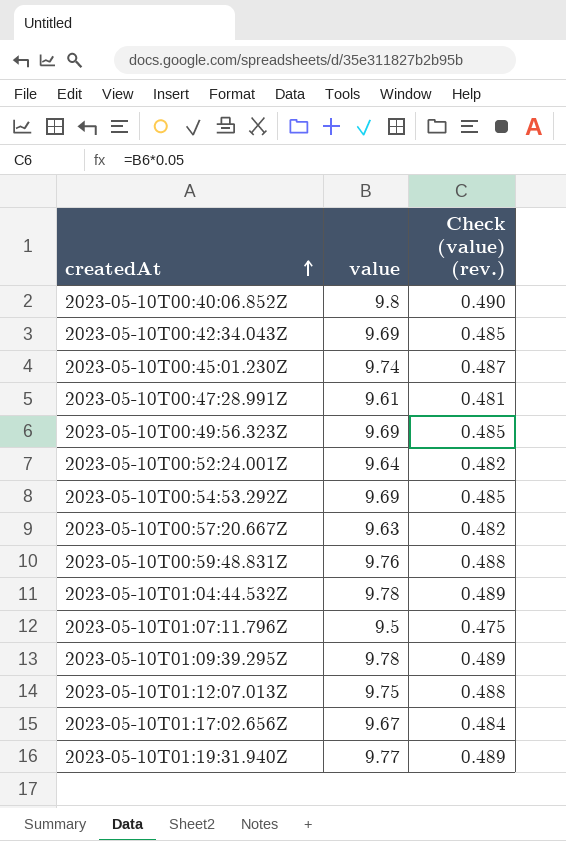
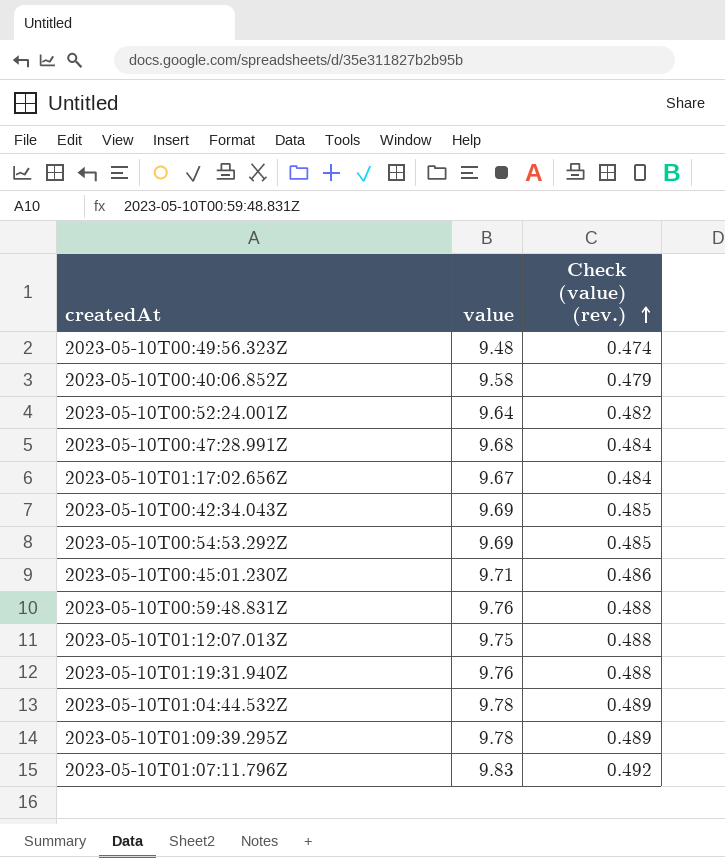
row order: createdAt ascending -> Check (value) (rev.) ascending
row 2023-05-10T00:57:20.667Z: 9.63 | 0.482 -> none
2023-05-10T00:49:56.323Z | value: 9.69 -> 9.48
2023-05-10T00:49:56.323Z | Check (value) (rev.): 0.485 -> 0.474
2023-05-10T00:40:06.852Z | value: 9.8 -> 9.58
2023-05-10T00:40:06.852Z | Check (value) (rev.): 0.490 -> 0.479
2023-05-10T00:47:28.991Z | value: 9.61 -> 9.68
2023-05-10T00:47:28.991Z | Check (value) (rev.): 0.481 -> 0.484
2023-05-10T00:45:01.230Z | value: 9.74 -> 9.71
2023-05-10T00:45:01.230Z | Check (value) (rev.): 0.487 -> 0.486
2023-05-10T01:19:31.940Z | value: 9.77 -> 9.76
2023-05-10T01:19:31.940Z | Check (value) (rev.): 0.489 -> 0.488
2023-05-10T01:07:11.796Z | value: 9.5 -> 9.83
2023-05-10T01:07:11.796Z | Check (value) (rev.): 0.475 -> 0.492

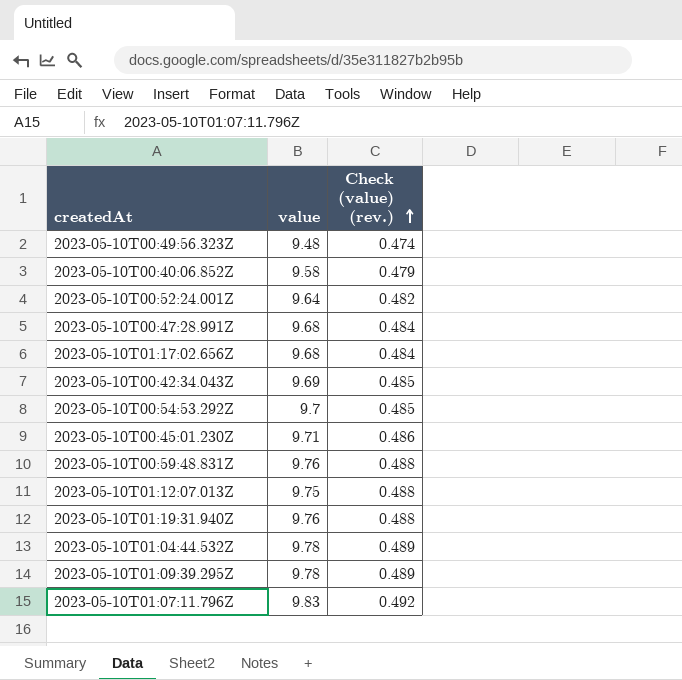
2023-05-10T01:17:02.656Z | value: 9.67 -> 9.68
2023-05-10T00:54:53.292Z | value: 9.69 -> 9.7

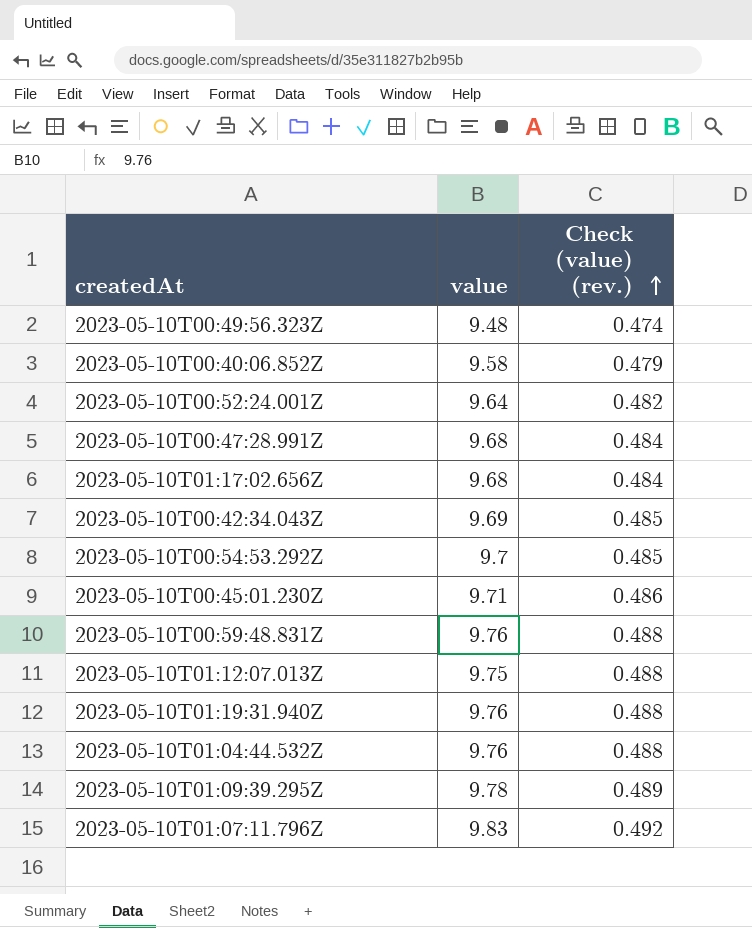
2023-05-10T01:04:44.532Z | value: 9.78 -> 9.76
2023-05-10T01:04:44.532Z | Check (value) (rev.): 0.489 -> 0.488

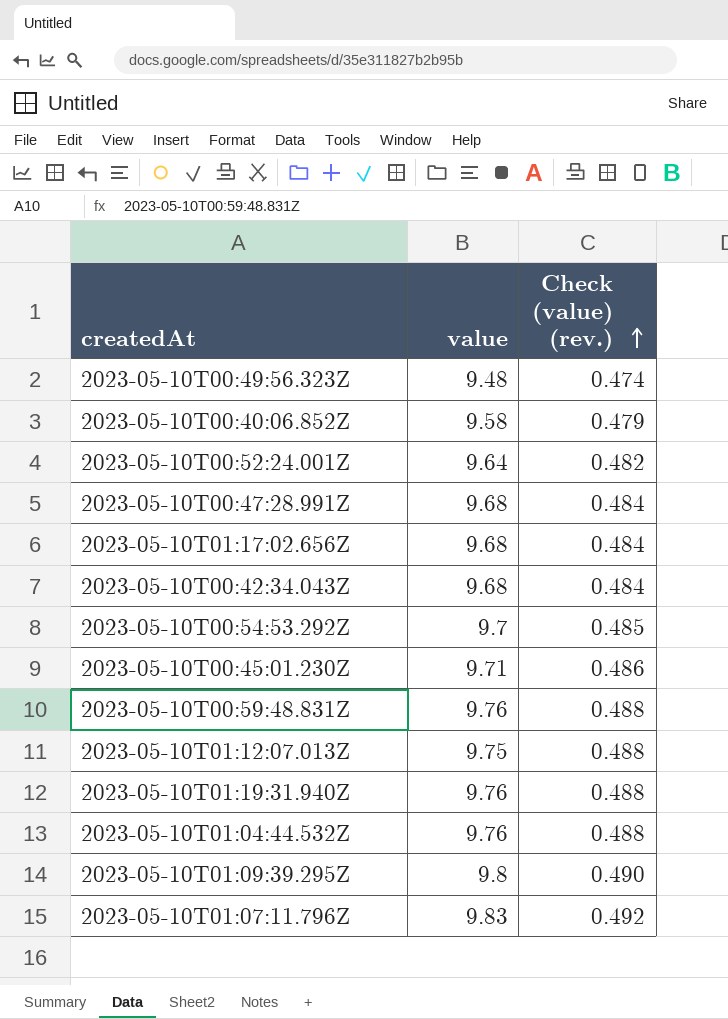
2023-05-10T00:42:34.043Z | value: 9.69 -> 9.68
2023-05-10T00:42:34.043Z | Check (value) (rev.): 0.485 -> 0.484
2023-05-10T01:09:39.295Z | value: 9.78 -> 9.8
2023-05-10T01:09:39.295Z | Check (value) (rev.): 0.489 -> 0.490

